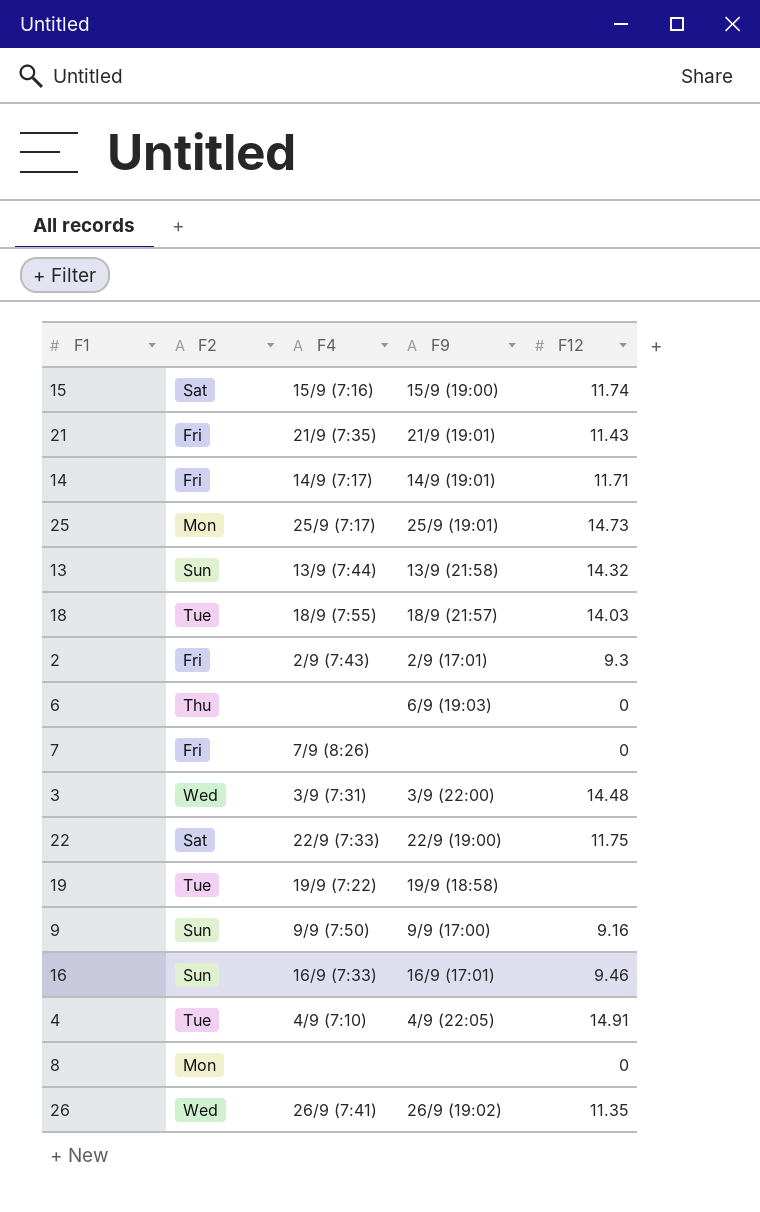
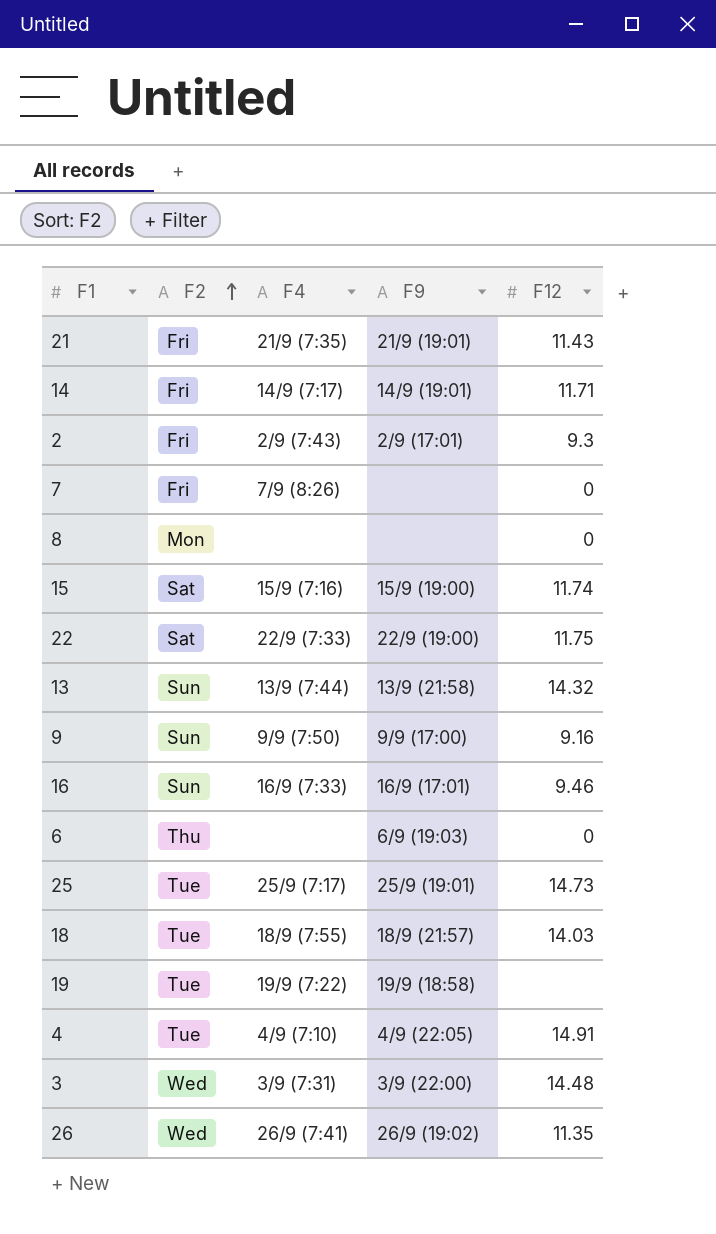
row order: none -> F2 ascending
25 | F2: Mon -> Tue

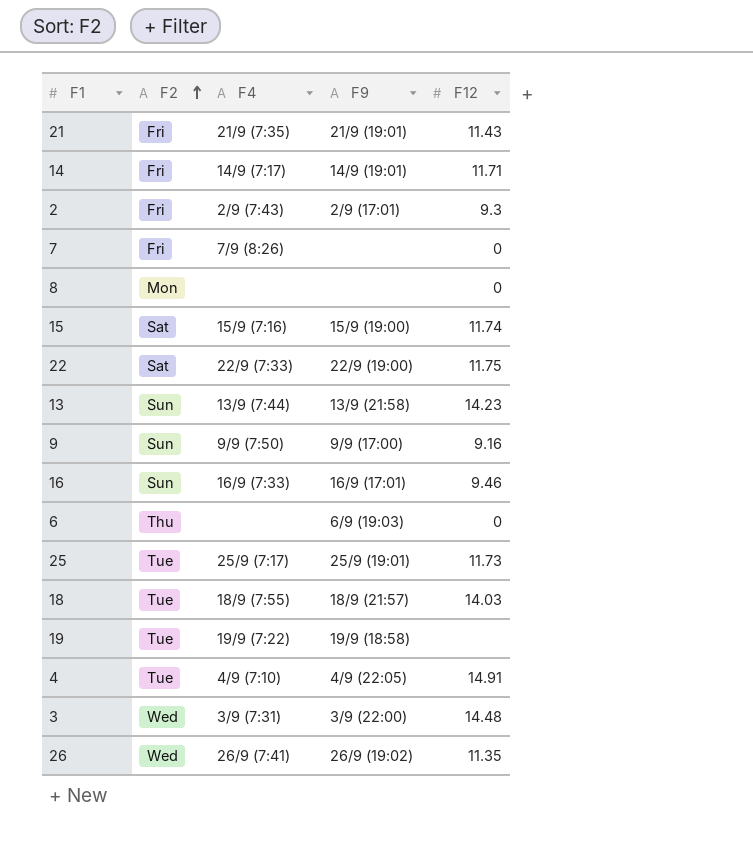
13 | F12: 14.32 -> 14.23
25 | F12: 14.73 -> 11.73

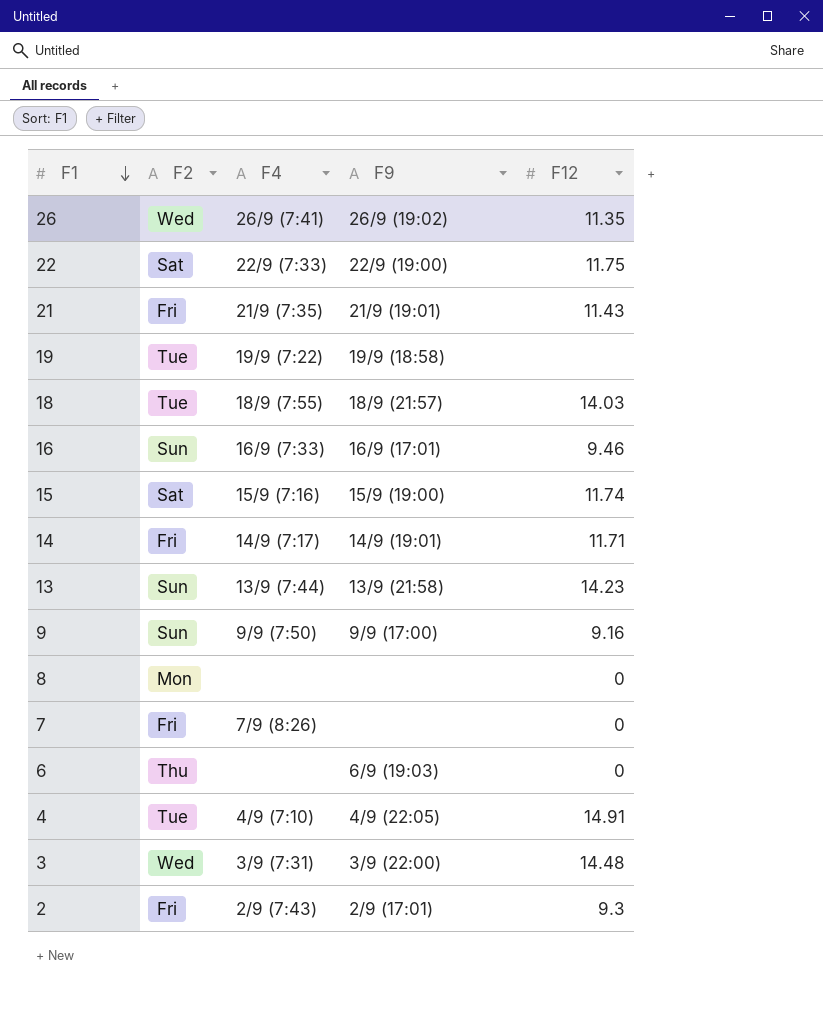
row order: F2 ascending -> F1 descending
row 25: Tue | 25/9 (7:17) | 25/9 (19:01) | 11.73 -> none

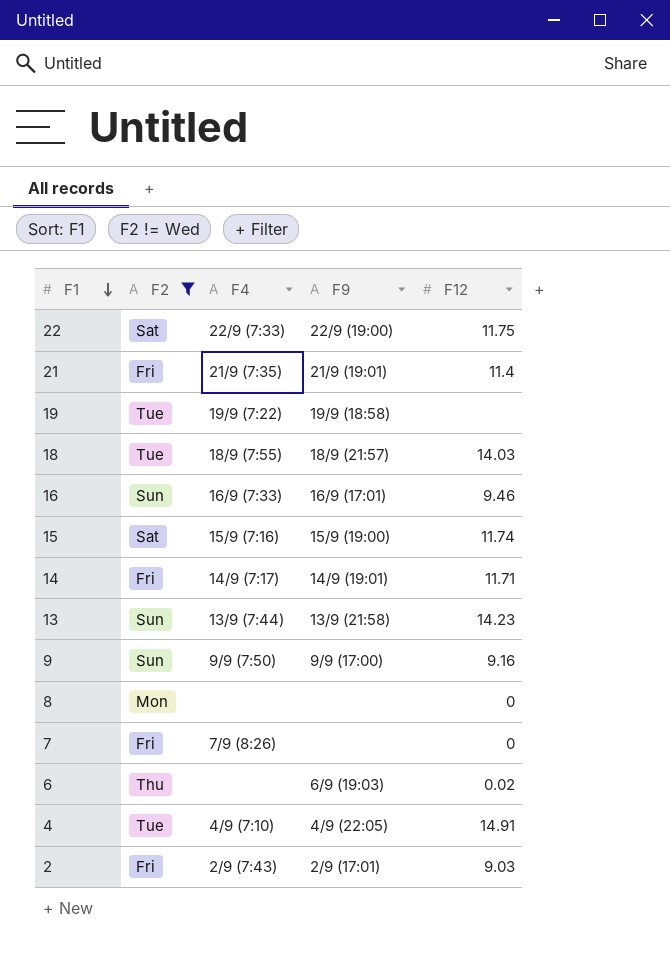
filter: none -> F2 != Wed
21 | F12: 11.43 -> 11.4
6 | F12: 0 -> 0.02
2 | F12: 9.3 -> 9.03

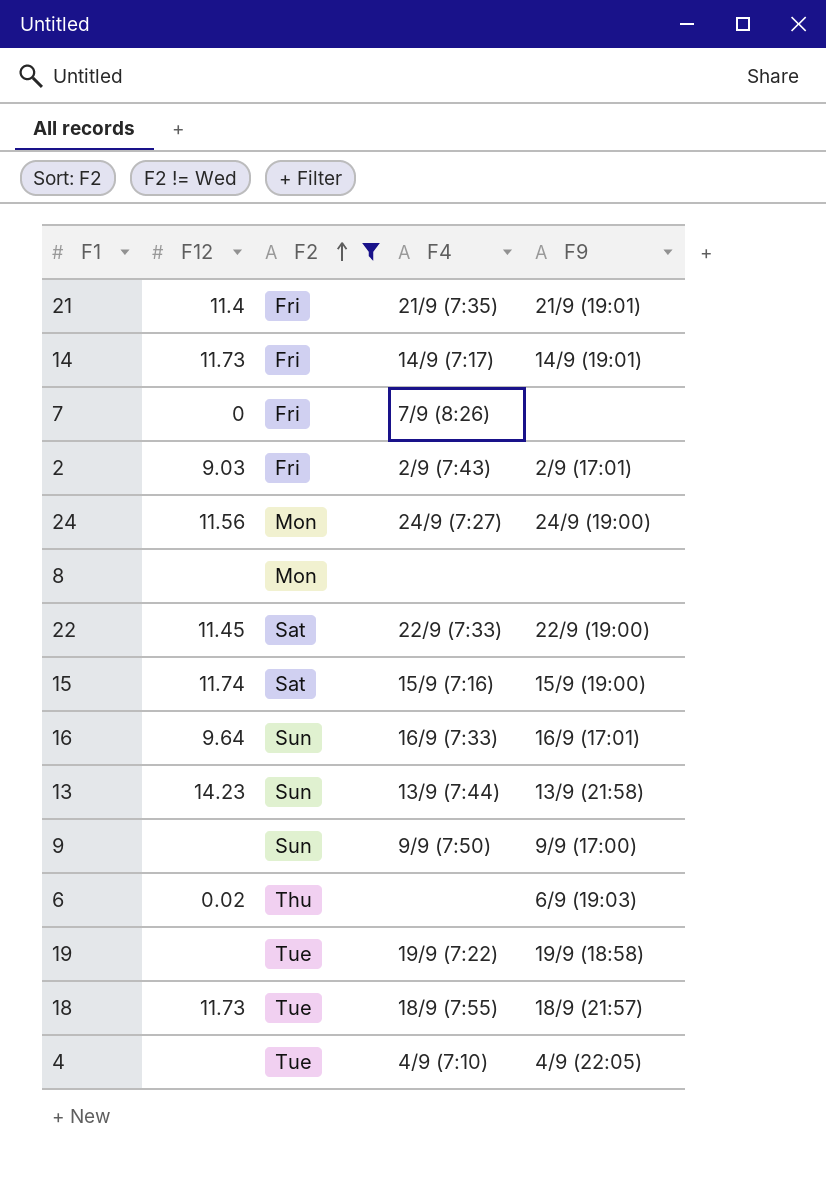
row order: F1 descending -> F2 ascending
column F12 | position: 5 -> 2
14 | F12: 11.71 -> 11.73
row 24: none -> 11.56 | Mon | 24/9 (7:27) | 24/9 (19:00)
8 | F12: 0 -> none
22 | F12: 11.75 -> 11.45
16 | F12: 9.46 -> 9.64
9 | F12: 9.16 -> none
18 | F12: 14.03 -> 11.73
4 | F12: 14.91 -> none

